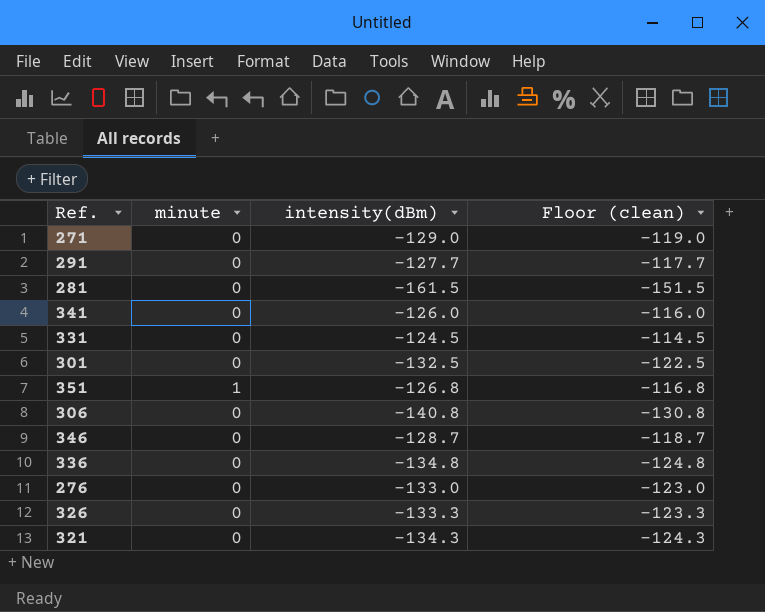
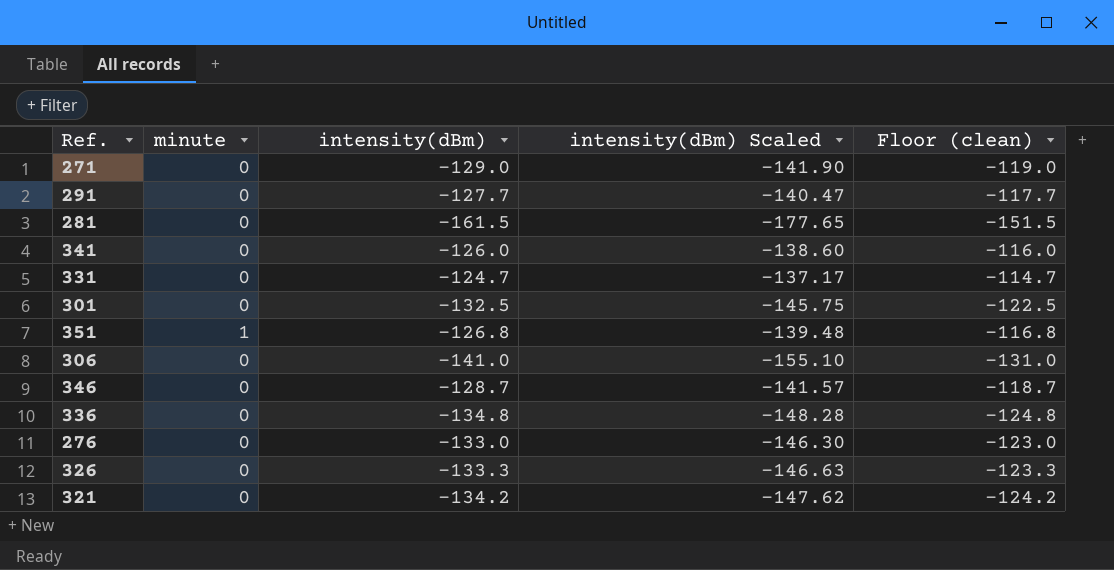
column intensity(dBm) Scaled | formula: none -> [intensity(dBm)] * 1.1
331 | intensity(dBm): -124.5 -> -124.7
331 | Floor (clean): -114.5 -> -114.7
306 | intensity(dBm): -140.8 -> -141.0
306 | Floor (clean): -130.8 -> -131.0
321 | intensity(dBm): -134.3 -> -134.2
321 | Floor (clean): -124.3 -> -124.2

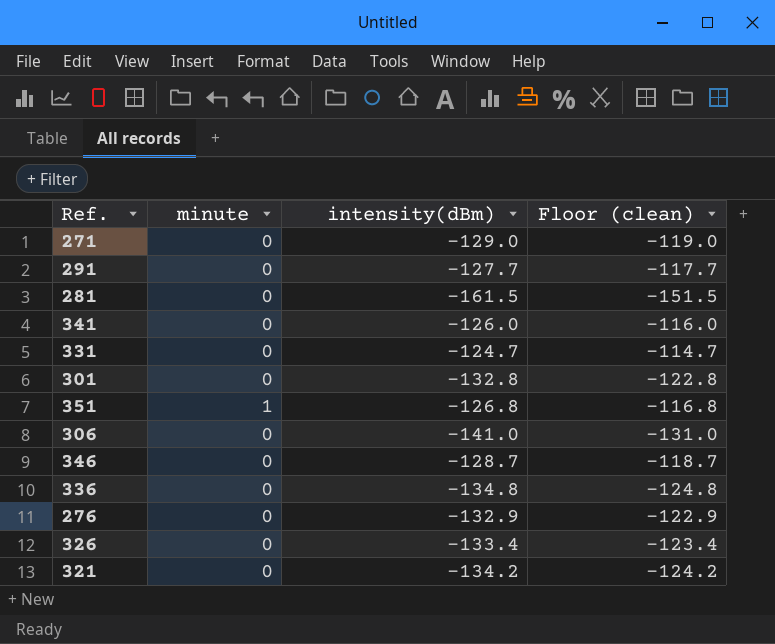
column intensity(dBm) Scaled | formula: [intensity(dBm)] * 1.1 -> none
301 | intensity(dBm): -132.5 -> -132.8
301 | Floor (clean): -122.5 -> -122.8
276 | intensity(dBm): -133.0 -> -132.9
276 | Floor (clean): -123.0 -> -122.9
326 | intensity(dBm): -133.3 -> -133.4
326 | Floor (clean): -123.3 -> -123.4

